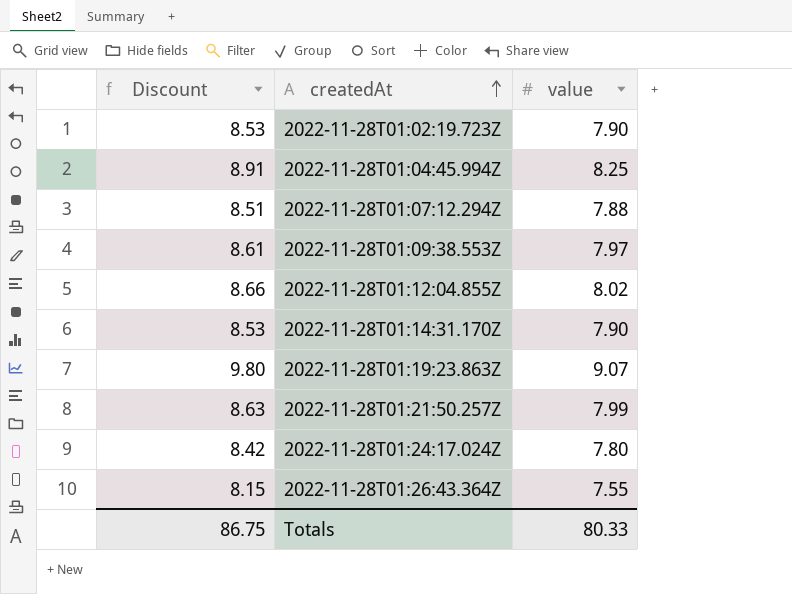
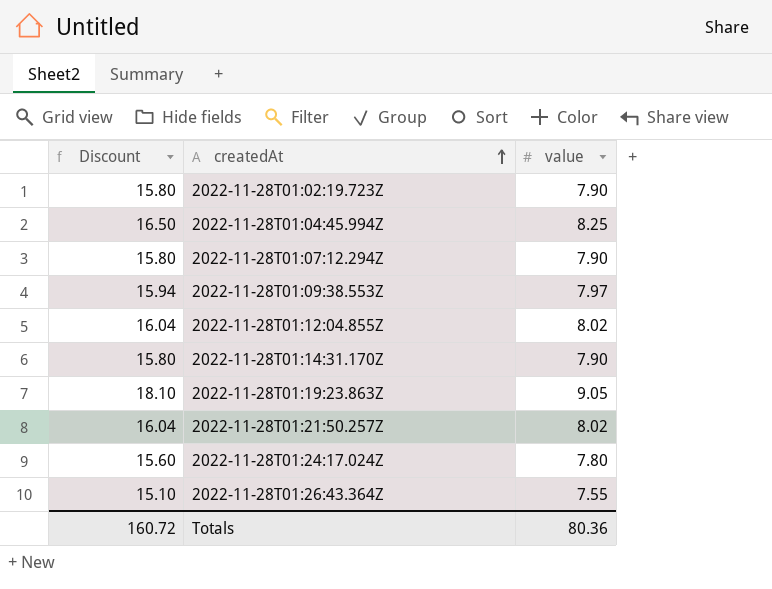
column Discount | formula: [value] * 1.08 -> [value] * 2
2022-11-28T01:07:12.294Z | value: 7.88 -> 7.90
2022-11-28T01:19:23.863Z | value: 9.07 -> 9.05
2022-11-28T01:21:50.257Z | value: 7.99 -> 8.02
Totals | Discount: 86.75 -> 160.72
Totals | value: 80.33 -> 80.36

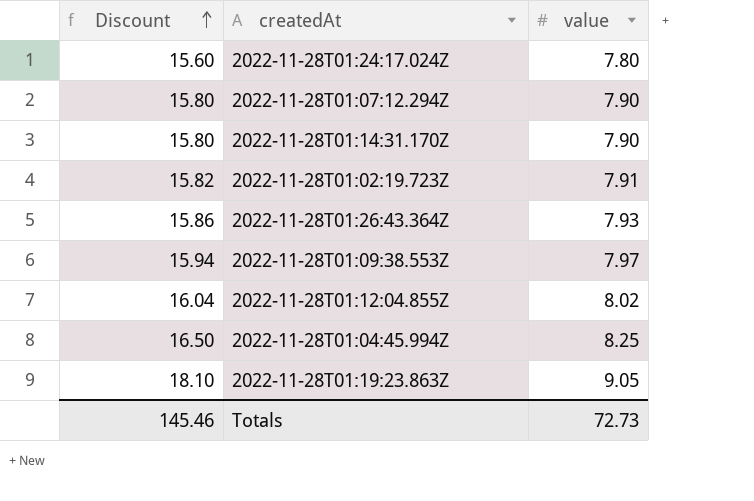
row order: createdAt ascending -> Discount ascending
row 2022-11-28T01:21:50.257Z: 16.04 | 8.02 -> none
2022-11-28T01:02:19.723Z | Discount: 15.80 -> 15.82
2022-11-28T01:02:19.723Z | value: 7.90 -> 7.91
2022-11-28T01:26:43.364Z | Discount: 15.10 -> 15.86
2022-11-28T01:26:43.364Z | value: 7.55 -> 7.93
Totals | Discount: 160.72 -> 145.46
Totals | value: 80.36 -> 72.73

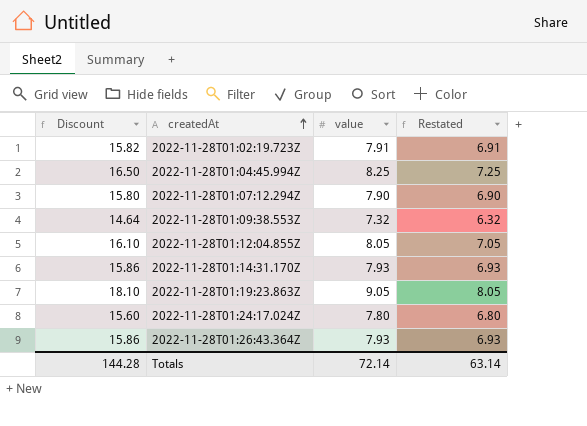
row order: Discount ascending -> createdAt ascending
column Restated | formula: none -> [value] - 1
2022-11-28T01:09:38.553Z | Discount: 15.94 -> 14.64
2022-11-28T01:09:38.553Z | value: 7.97 -> 7.32
2022-11-28T01:12:04.855Z | Discount: 16.04 -> 16.10
2022-11-28T01:12:04.855Z | value: 8.02 -> 8.05
2022-11-28T01:14:31.170Z | Discount: 15.80 -> 15.86
2022-11-28T01:14:31.170Z | value: 7.90 -> 7.93
Totals | Discount: 145.46 -> 144.28
Totals | value: 72.73 -> 72.14

